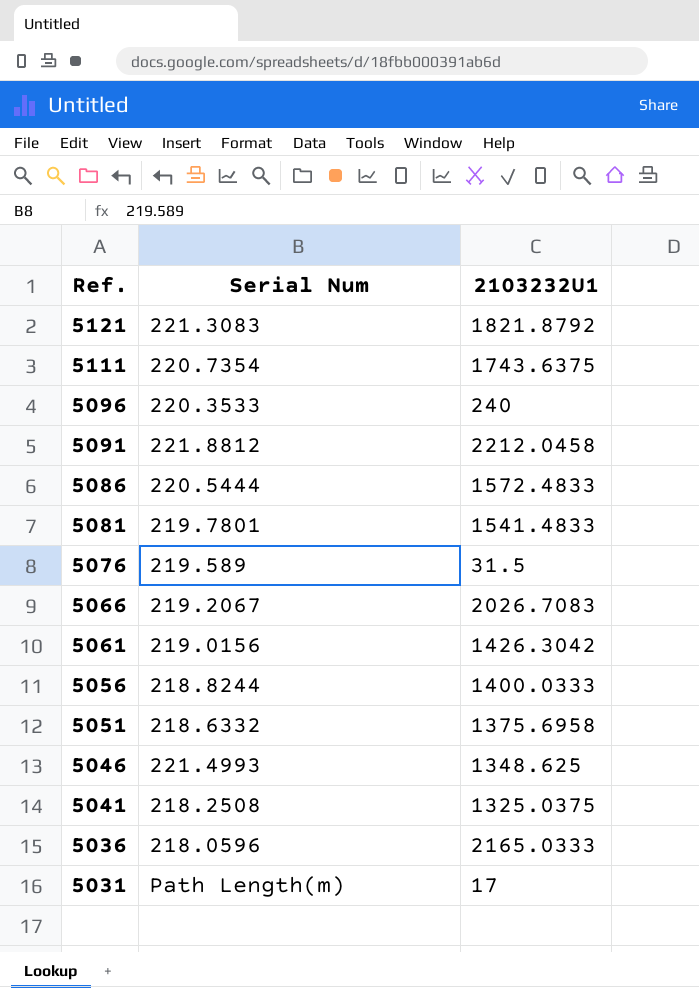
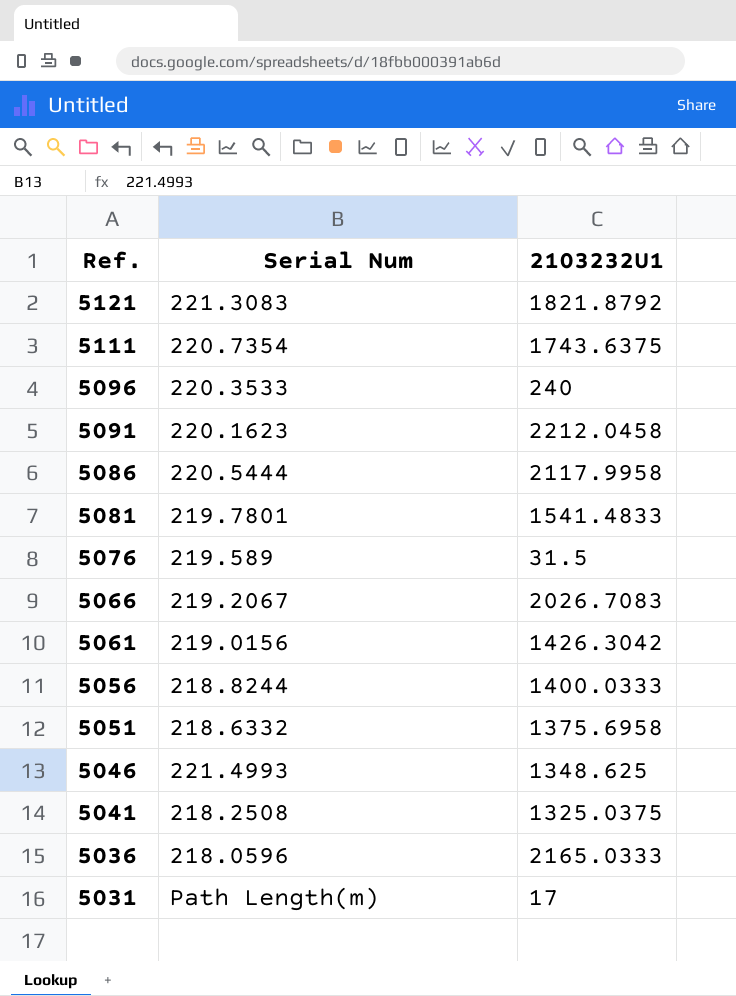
5091 | Serial Num: 221.8812 -> 220.1623
5086 | 2103232U1: 1572.4833 -> 2117.9958

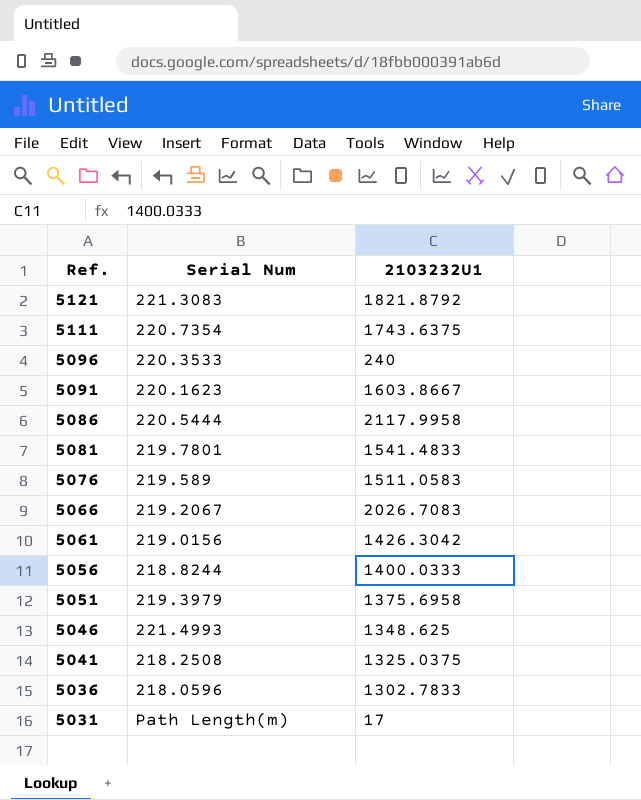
5091 | 2103232U1: 2212.0458 -> 1603.8667
5076 | 2103232U1: 31.5 -> 1511.0583
5051 | Serial Num: 218.6332 -> 219.3979
5036 | 2103232U1: 2165.0333 -> 1302.7833

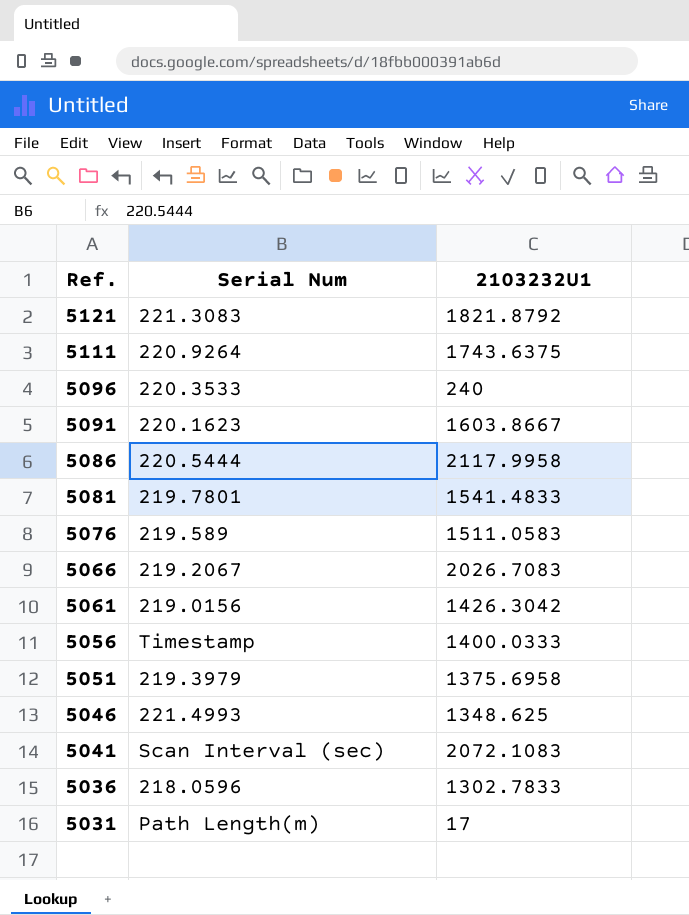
5111 | Serial Num: 220.7354 -> 220.9264
5056 | Serial Num: 218.8244 -> Timestamp
5041 | Serial Num: 218.2508 -> Scan Interval (sec)
5041 | 2103232U1: 1325.0375 -> 2072.1083

